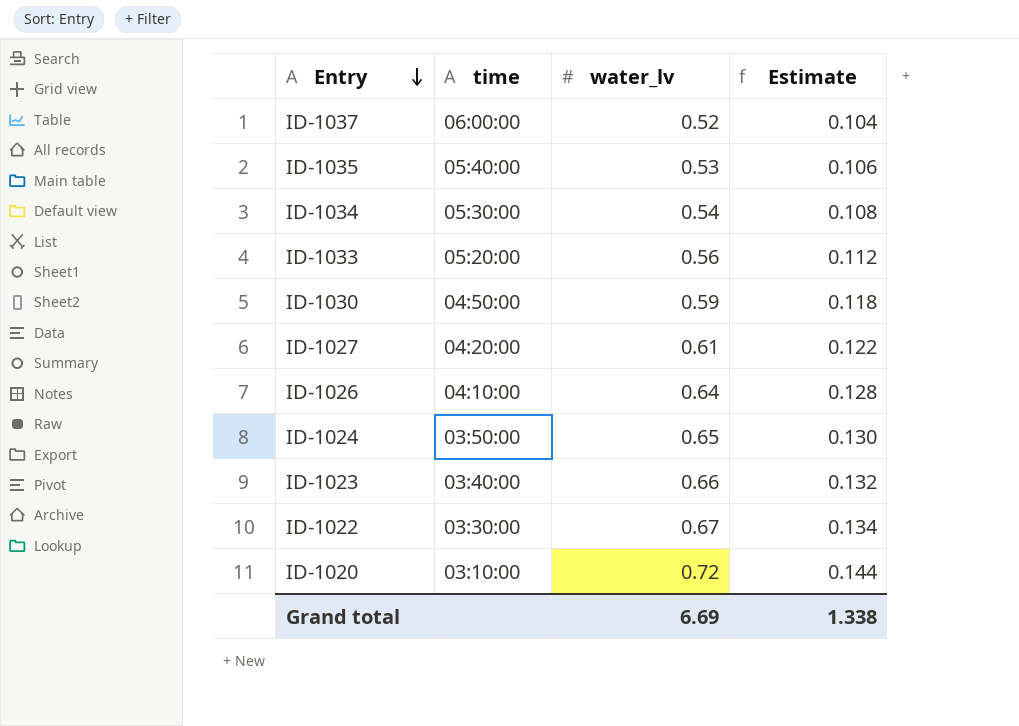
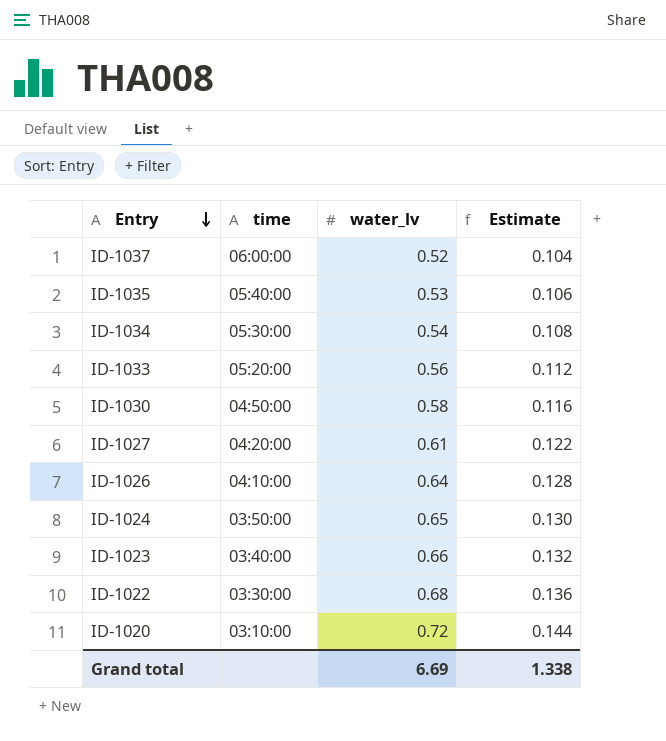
ID-1030 | water_lv: 0.59 -> 0.58
ID-1030 | Estimate: 0.118 -> 0.116
ID-1022 | water_lv: 0.67 -> 0.68
ID-1022 | Estimate: 0.134 -> 0.136

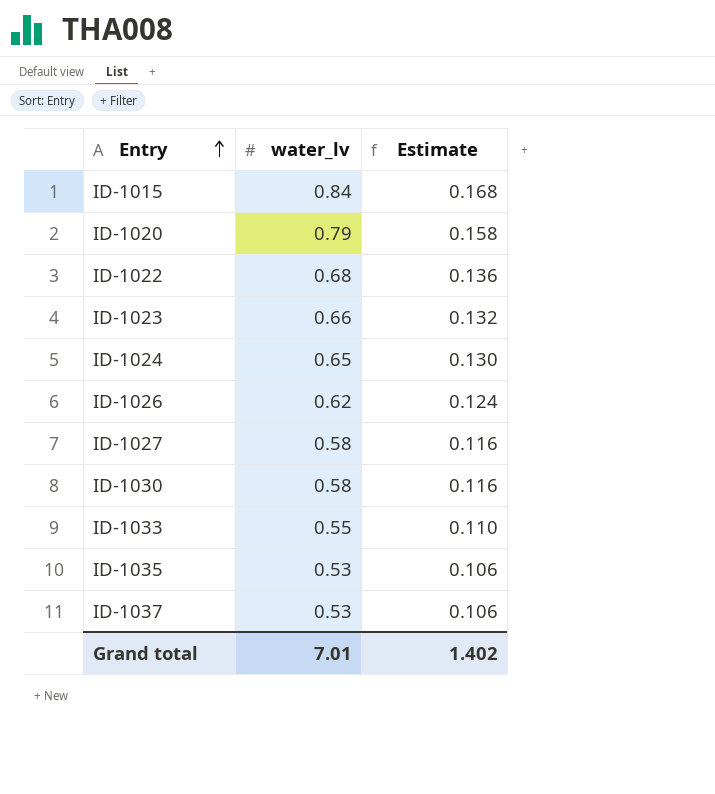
row order: Entry descending -> Entry ascending
column time | position: 2 -> none
row ID-1034: 05:30:00 | 0.54 | 0.108 -> none
row ID-1015: none -> 0.84 | 0.168
ID-1020 | water_lv: 0.72 -> 0.79
ID-1020 | Estimate: 0.144 -> 0.158
ID-1026 | water_lv: 0.64 -> 0.62
ID-1026 | Estimate: 0.128 -> 0.124
ID-1027 | water_lv: 0.61 -> 0.58
ID-1027 | Estimate: 0.122 -> 0.116
ID-1033 | water_lv: 0.56 -> 0.55
ID-1033 | Estimate: 0.112 -> 0.110
ID-1037 | water_lv: 0.52 -> 0.53
ID-1037 | Estimate: 0.104 -> 0.106
Grand total | water_lv: 6.69 -> 7.01
Grand total | Estimate: 1.338 -> 1.402

